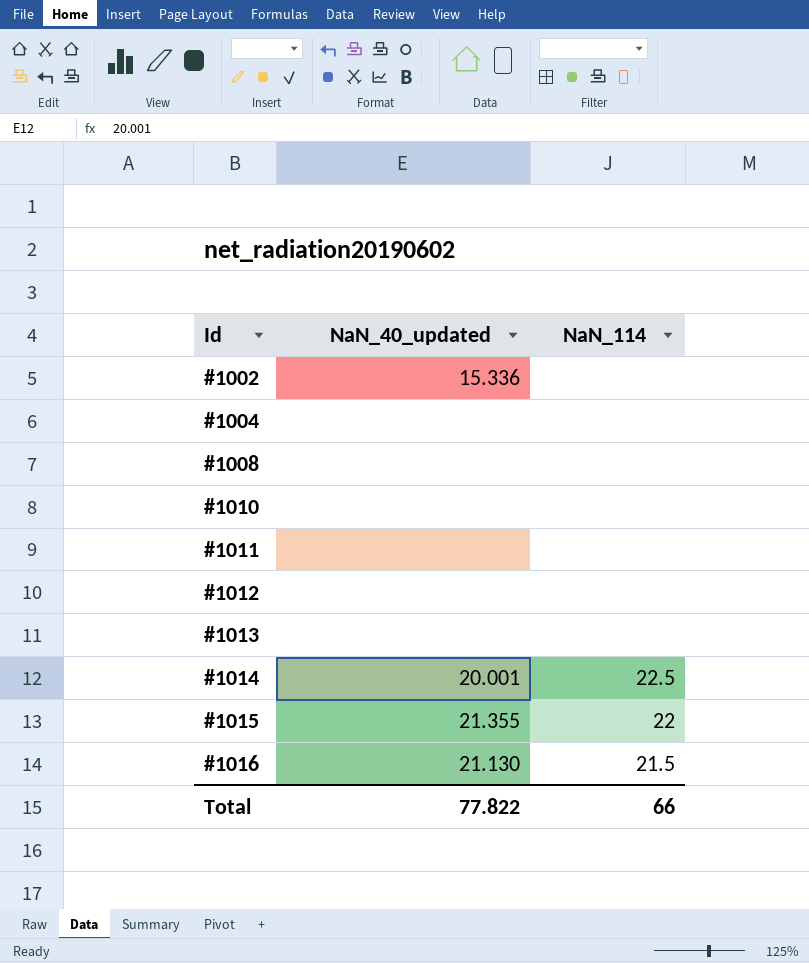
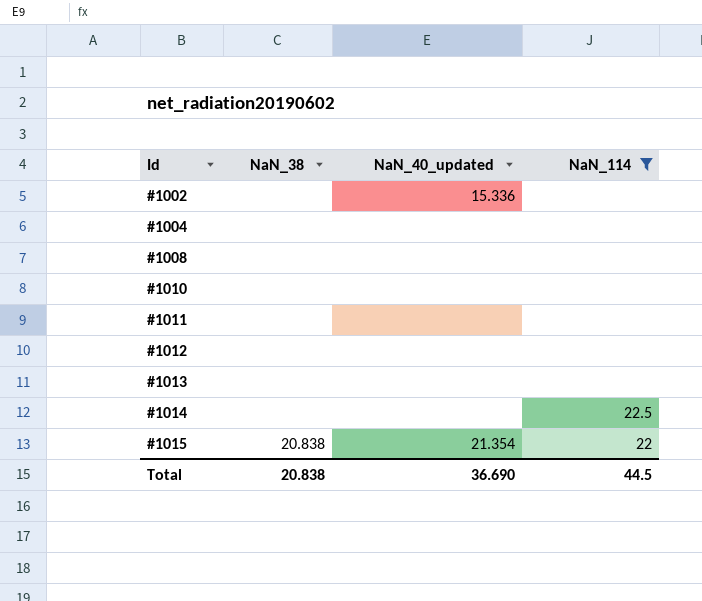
filter: none -> NaN_114 != 21.5
column NaN_38 | position: none -> 2
#1014 | NaN_40_updated: 20.001 -> none
#1015 | NaN_40_updated: 21.355 -> 21.354
Total | NaN_40_updated: 77.822 -> 36.690
Total | NaN_114: 66 -> 44.5

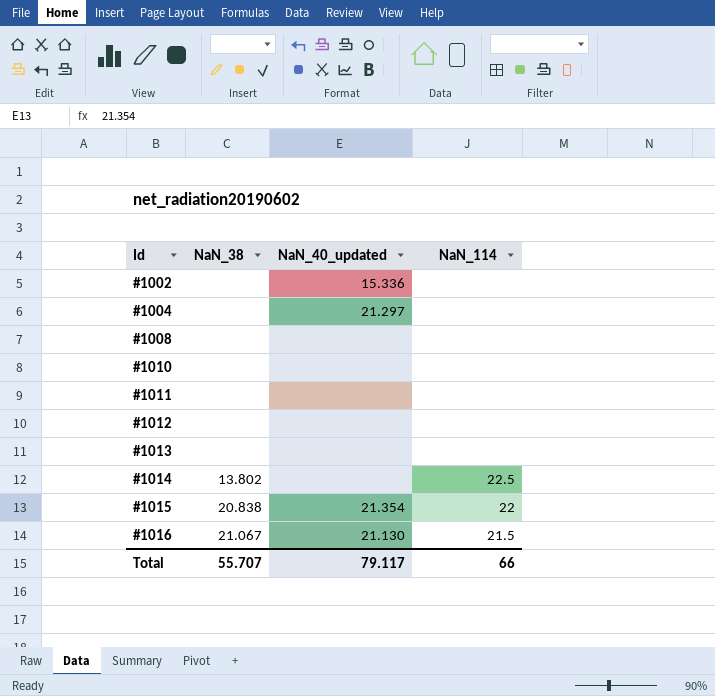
filter: NaN_114 != 21.5 -> none
#1004 | NaN_40_updated: none -> 21.297
#1014 | NaN_38: none -> 13.802
Total | NaN_38: 20.838 -> 55.707
Total | NaN_40_updated: 36.690 -> 79.117
Total | NaN_114: 44.5 -> 66

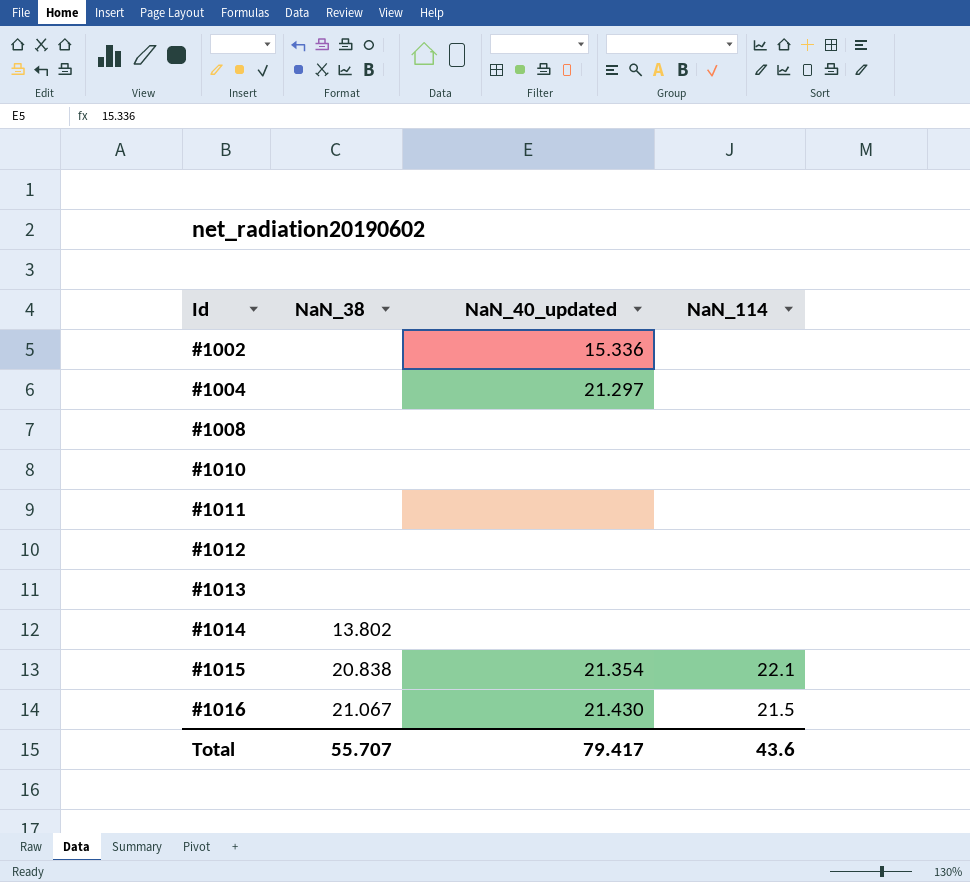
#1014 | NaN_114: 22.5 -> none
#1015 | NaN_114: 22 -> 22.1
#1016 | NaN_40_updated: 21.130 -> 21.430
Total | NaN_40_updated: 79.117 -> 79.417
Total | NaN_114: 66 -> 43.6

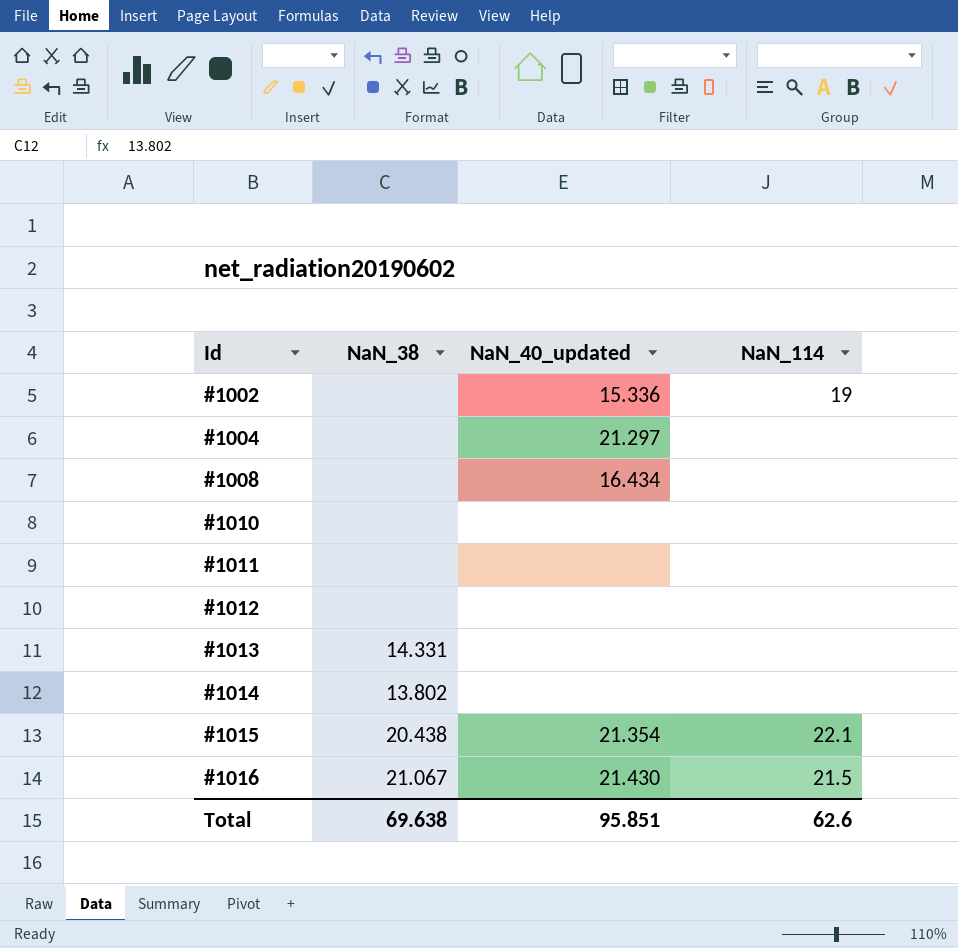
#1002 | NaN_114: none -> 19
#1008 | NaN_40_updated: none -> 16.434
#1013 | NaN_38: none -> 14.331
#1015 | NaN_38: 20.838 -> 20.438
Total | NaN_38: 55.707 -> 69.638
Total | NaN_40_updated: 79.417 -> 95.851
Total | NaN_114: 43.6 -> 62.6

